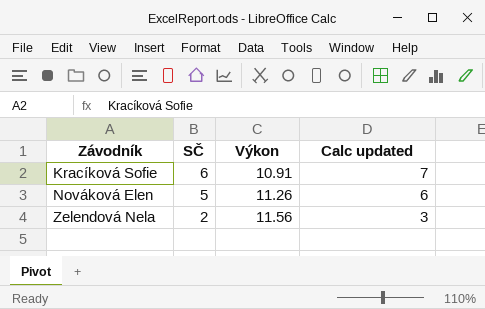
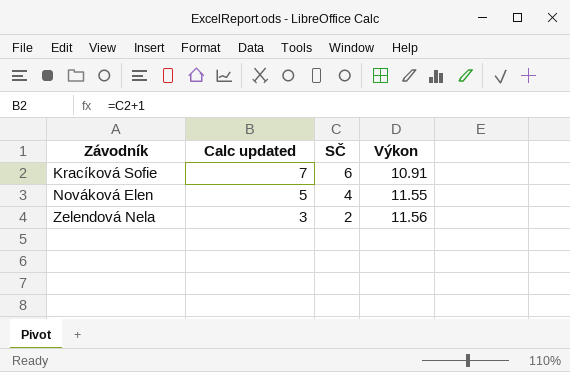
column Calc updated | position: 4 -> 2
Nováková Elen | Calc updated: 6 -> 5
Nováková Elen | SČ: 5 -> 4
Nováková Elen | Výkon: 11.26 -> 11.55

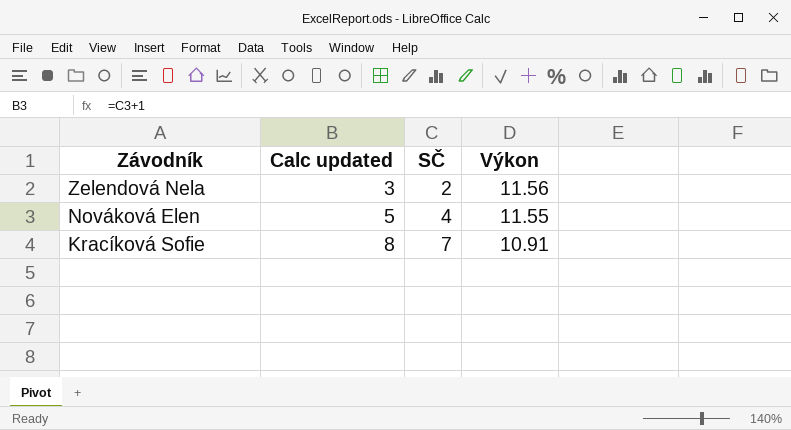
row order: Závodník ascending -> Závodník descending
Kracíková Sofie | Calc updated: 7 -> 8
Kracíková Sofie | SČ: 6 -> 7

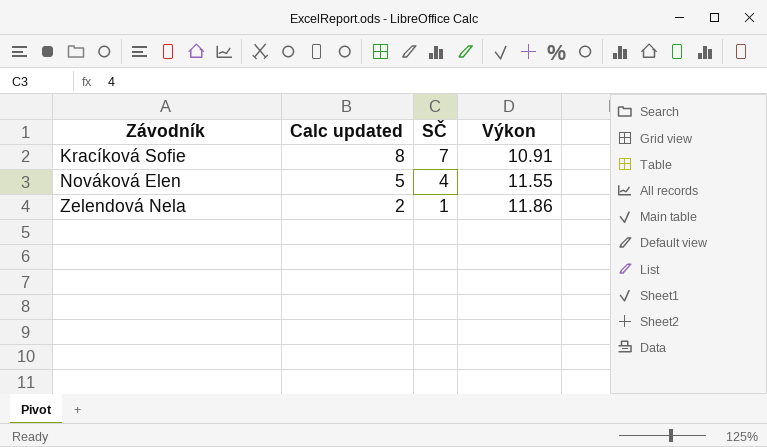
row order: Závodník descending -> Závodník ascending
Zelendová Nela | Calc updated: 3 -> 2
Zelendová Nela | SČ: 2 -> 1
Zelendová Nela | Výkon: 11.56 -> 11.86

